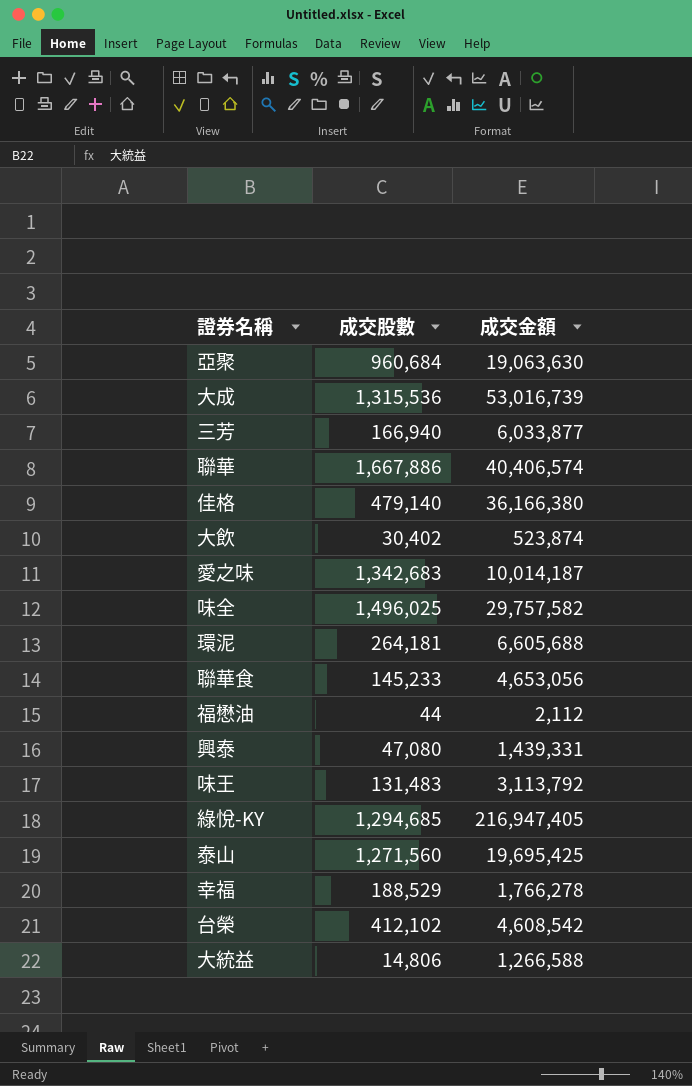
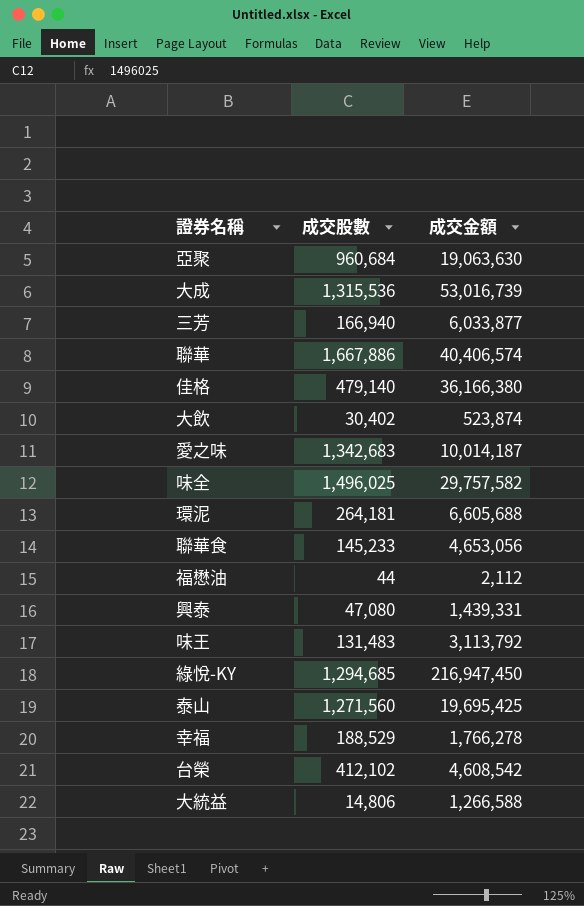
綠悅-KY | 成交金額: 216,947,405 -> 216,947,450

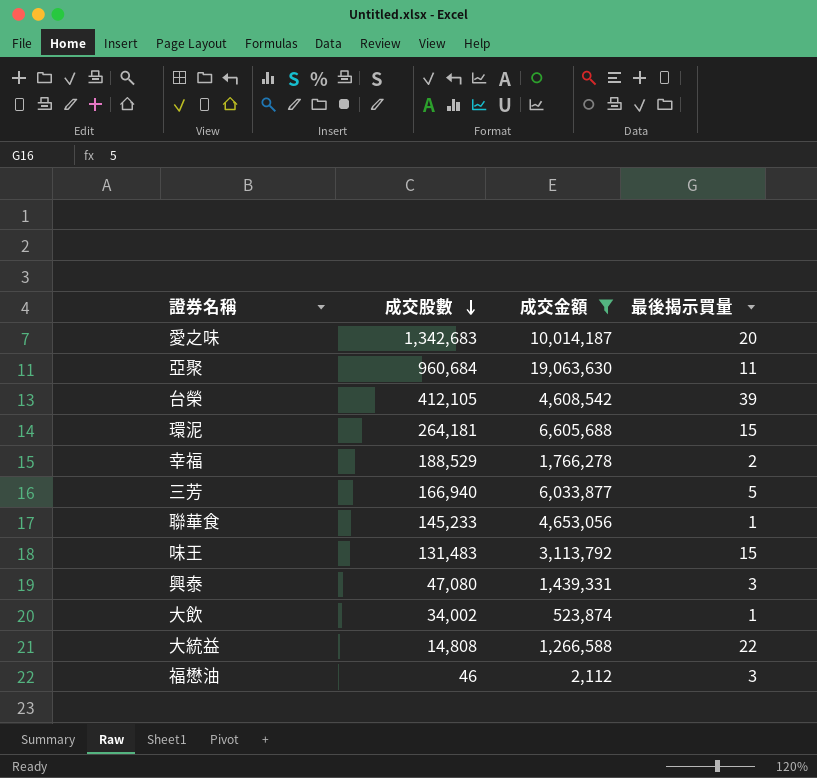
filter: none -> 成交金額 <= 19,063,630
row order: none -> 成交股數 descending
column 最後揭示買量 | position: none -> 4
台榮 | 成交股數: 412,102 -> 412,105
大飲 | 成交股數: 30,402 -> 34,002
大統益 | 成交股數: 14,806 -> 14,808
福懋油 | 成交股數: 44 -> 46

